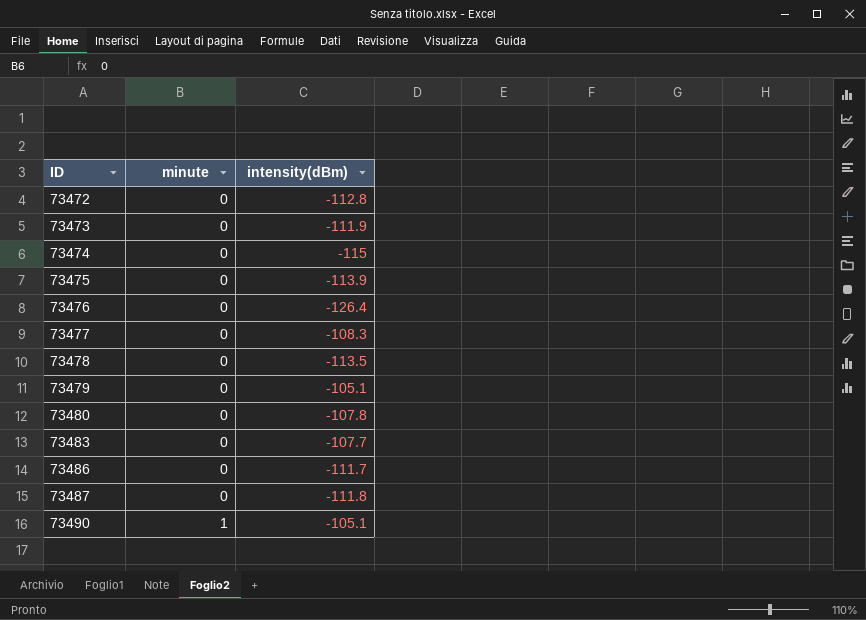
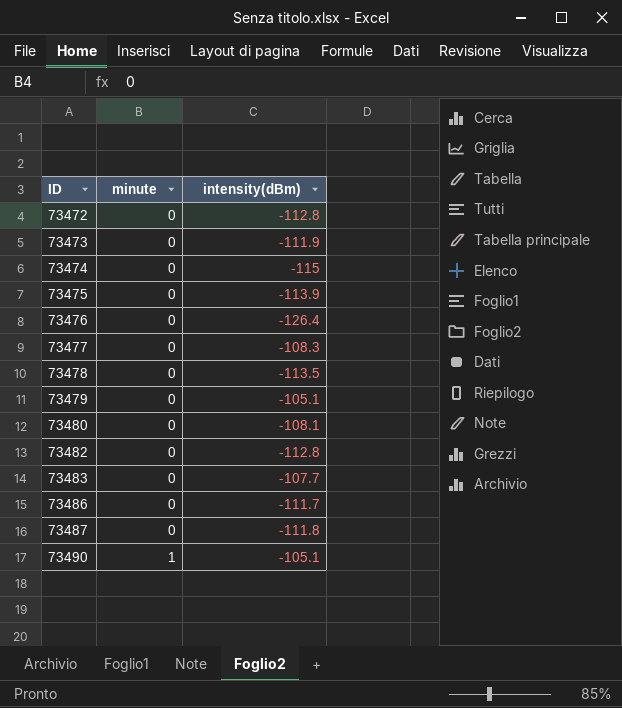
73480 | intensity(dBm): -107.8 -> -108.1
row 73482: none -> 0 | -112.8

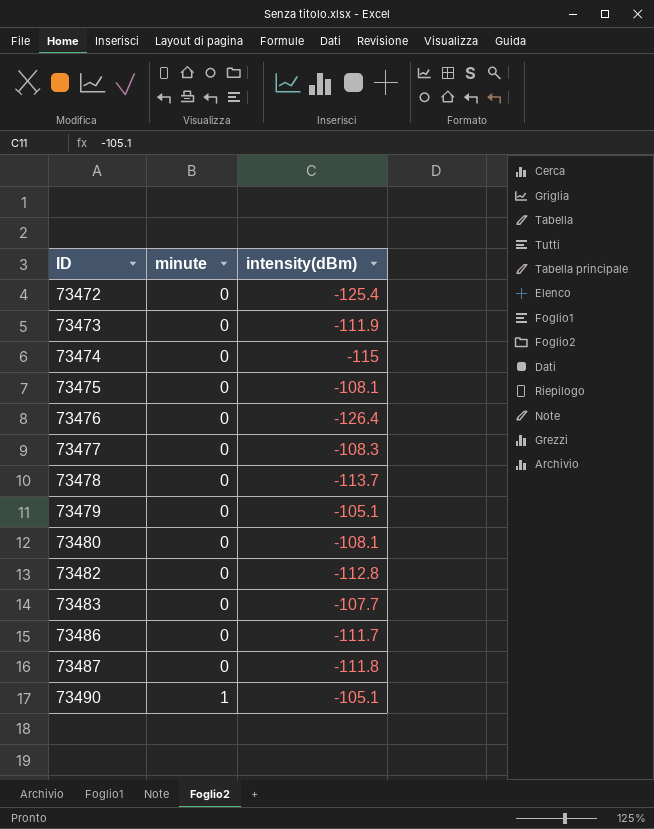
73472 | intensity(dBm): -112.8 -> -125.4
73475 | intensity(dBm): -113.9 -> -108.1
73478 | intensity(dBm): -113.5 -> -113.7

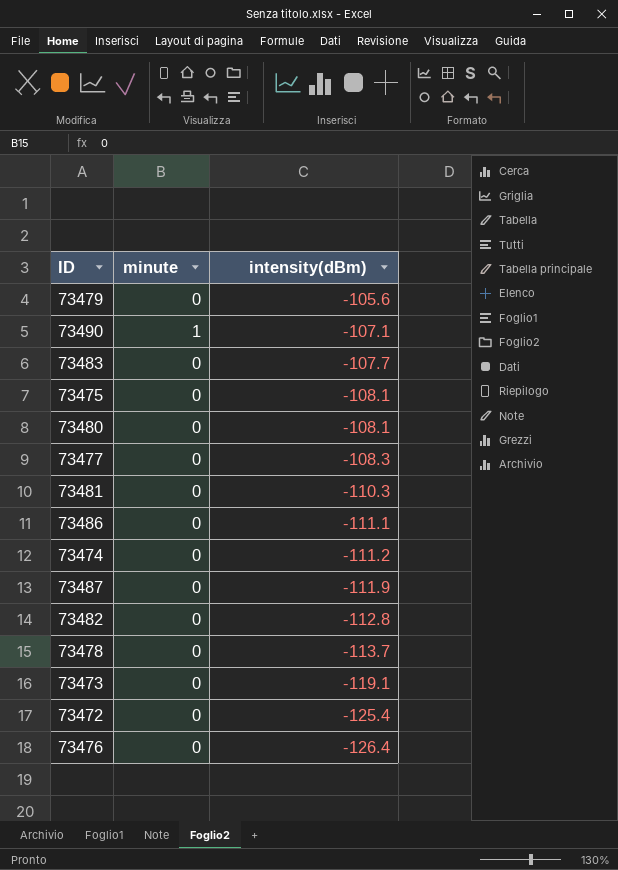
row order: ID ascending -> intensity(dBm) descending
73479 | intensity(dBm): -105.1 -> -105.6
73490 | intensity(dBm): -105.1 -> -107.1
row 73481: none -> 0 | -110.3
73486 | intensity(dBm): -111.7 -> -111.1
73474 | intensity(dBm): -115 -> -111.2
73487 | intensity(dBm): -111.8 -> -111.9
73473 | intensity(dBm): -111.9 -> -119.1

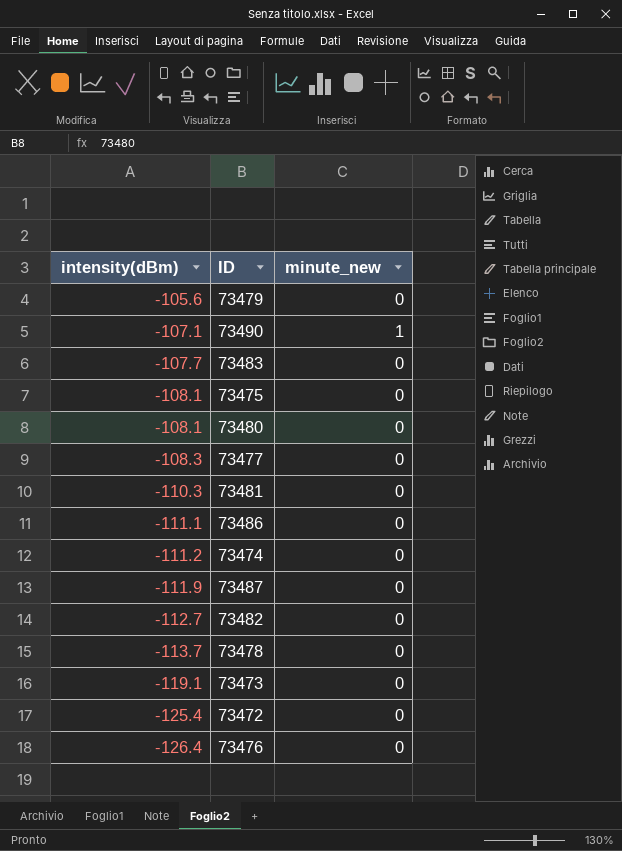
column intensity(dBm) | position: 3 -> 1
column name: minute -> minute_new
73482 | intensity(dBm): -112.8 -> -112.7

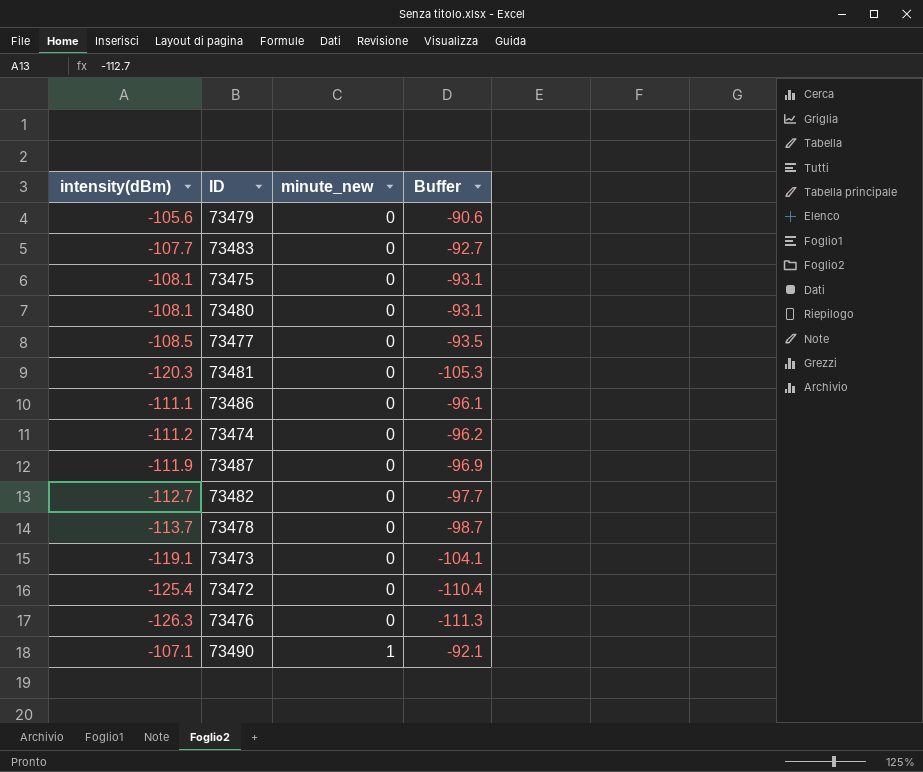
row order: intensity(dBm) descending -> minute_new ascending
column Buffer | formula: none -> [intensity(dBm)] + 15
73477 | intensity(dBm): -108.3 -> -108.5
73481 | intensity(dBm): -110.3 -> -120.3
73476 | intensity(dBm): -126.4 -> -126.3

